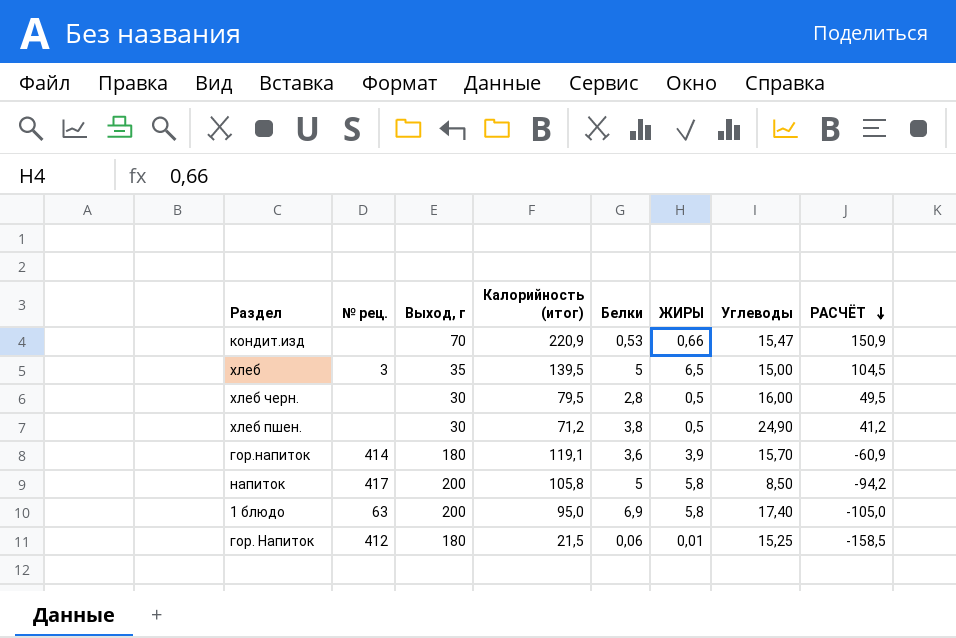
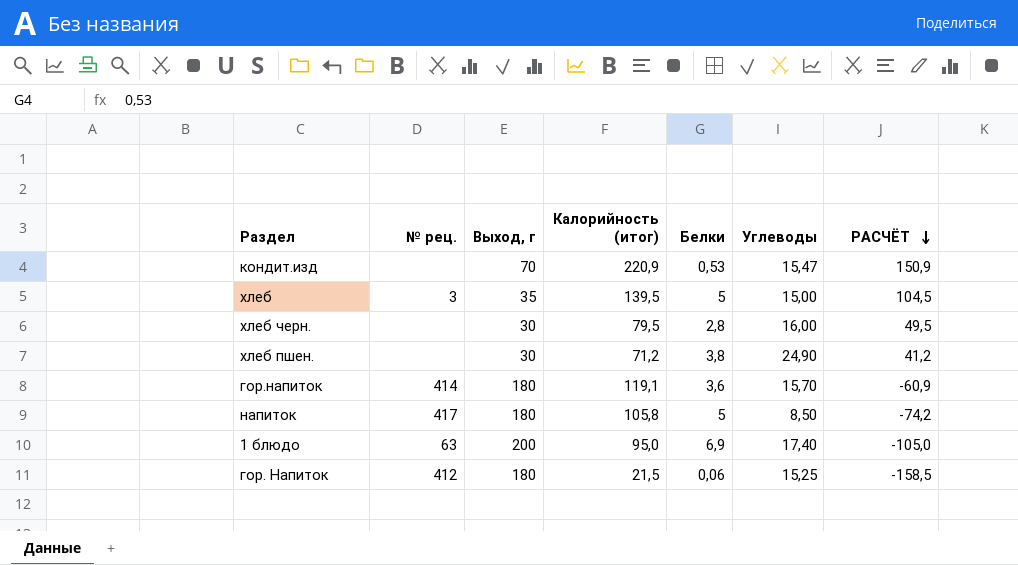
column ЖИРЫ | position: 6 -> none
напиток | Выход, г: 200 -> 180
напиток | РАСЧЁТ: -94,2 -> -74,2

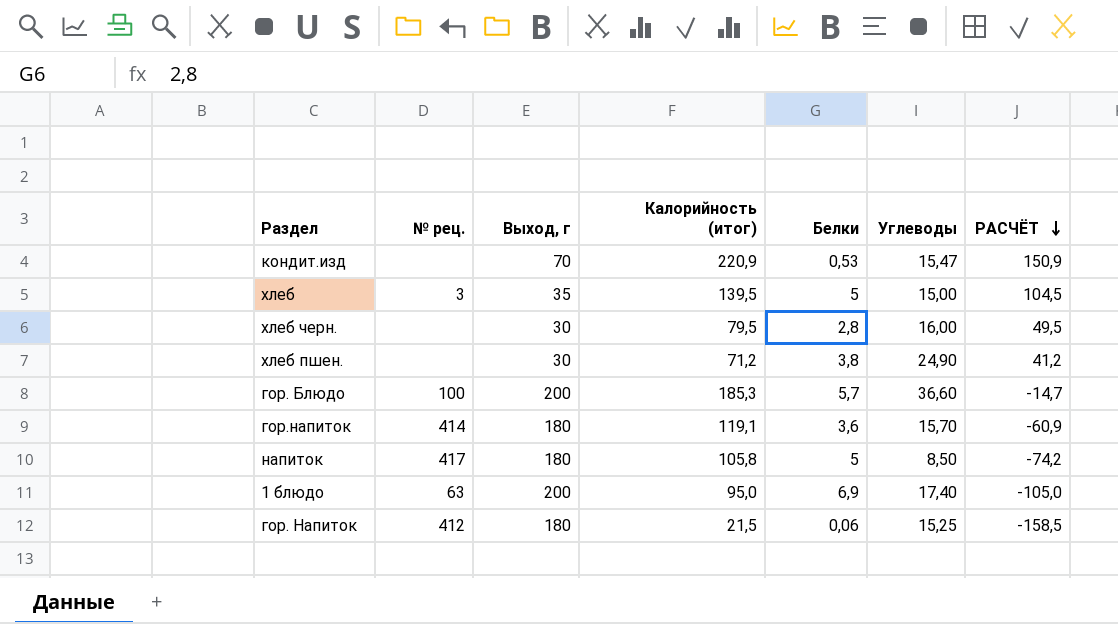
row гор. Блюдо: none -> 100 | 200 | 185,3 | 5,7 | 36,60 | -14,7

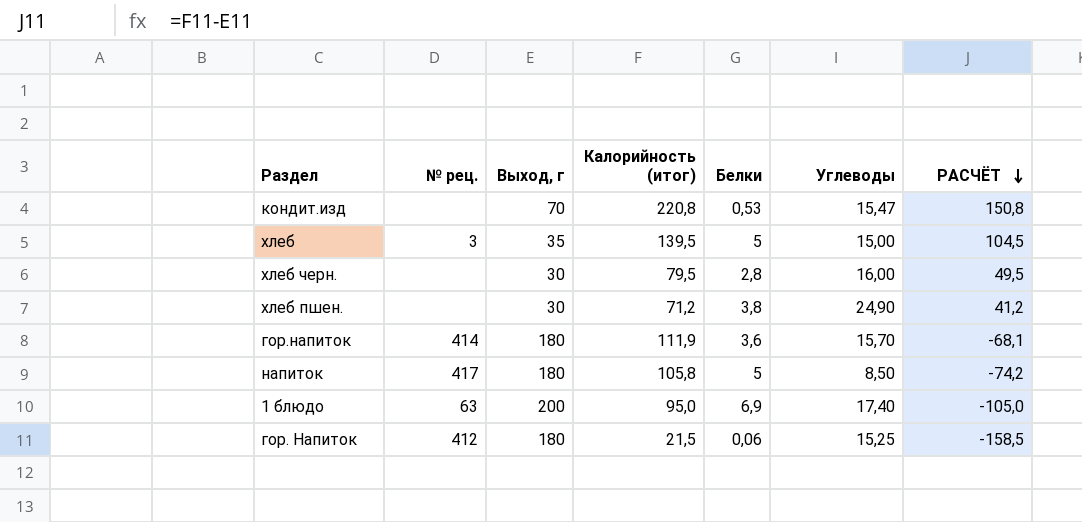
row гор. Блюдо: 100 | 200 | 185,3 | 5,7 | 36,60 | -14,7 -> none
кондит.изд | Калорийность (итог): 220,9 -> 220,8
кондит.изд | РАСЧЁТ: 150,9 -> 150,8
гор.напиток | Калорийность (итог): 119,1 -> 111,9
гор.напиток | РАСЧЁТ: -60,9 -> -68,1

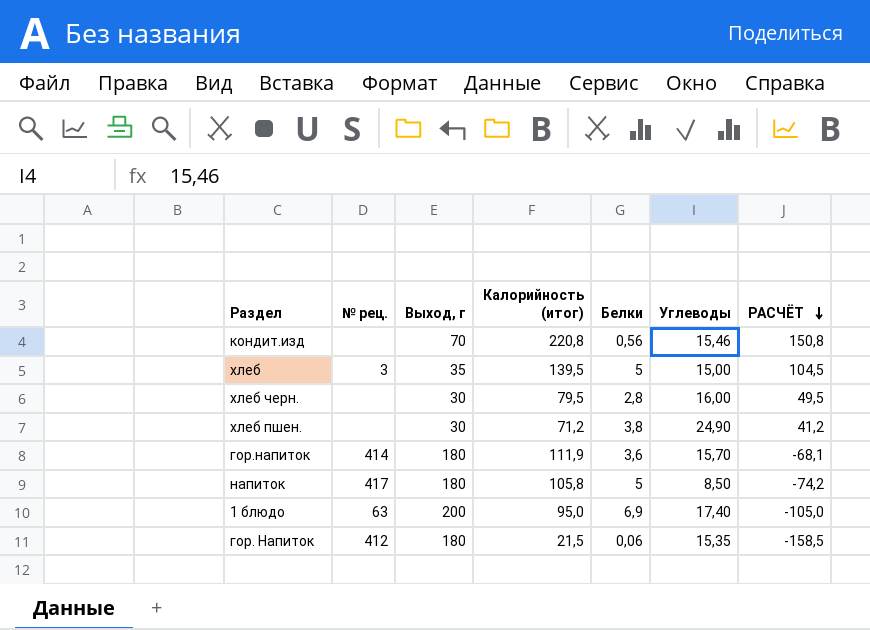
кондит.изд | Белки: 0,53 -> 0,56
кондит.изд | Углеводы: 15,47 -> 15,46
гор. Напиток | Углеводы: 15,25 -> 15,35

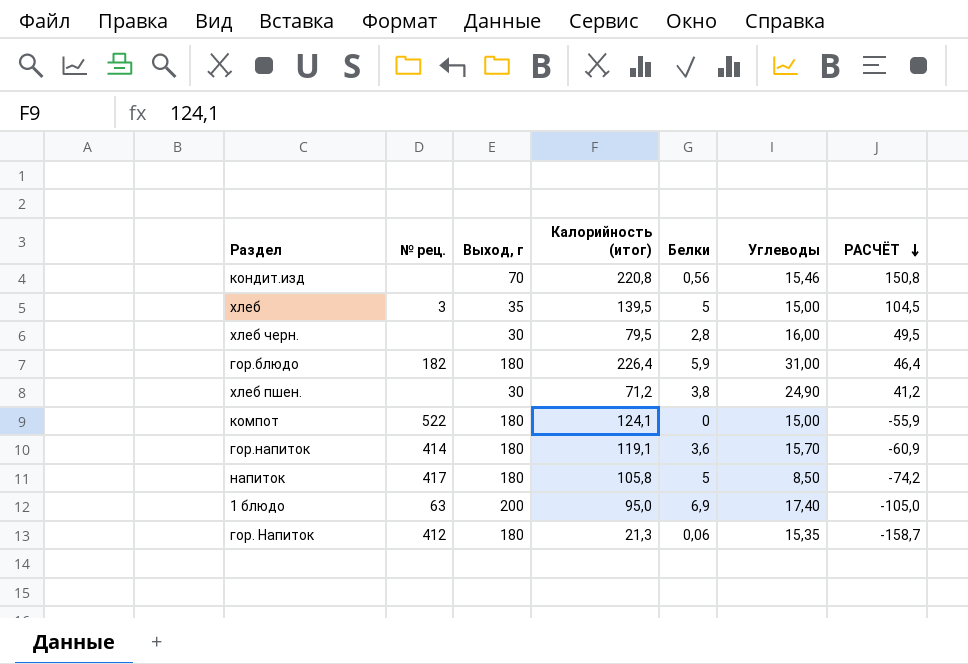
row гор.блюдо: none -> 182 | 180 | 226,4 | 5,9 | 31,00 | 46,4
row компот: none -> 522 | 180 | 124,1 | 0 | 15,00 | -55,9
гор.напиток | Калорийность (итог): 111,9 -> 119,1
гор.напиток | РАСЧЁТ: -68,1 -> -60,9
гор. Напиток | Калорийность (итог): 21,5 -> 21,3
гор. Напиток | РАСЧЁТ: -158,5 -> -158,7

